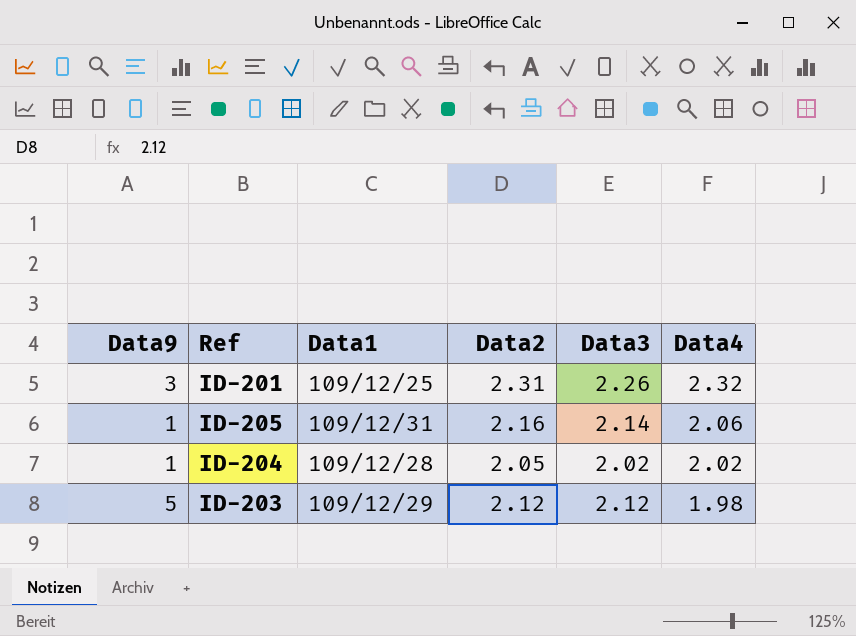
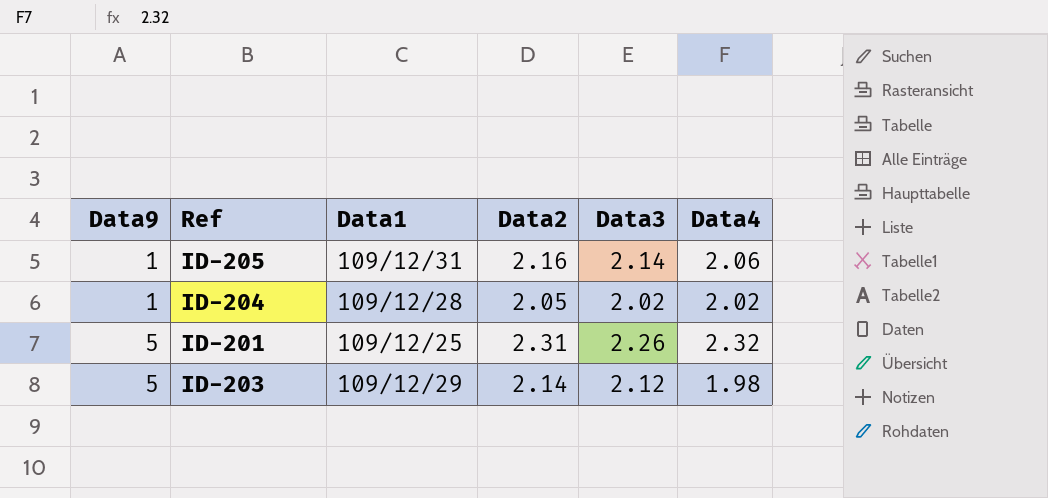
row order: Data4 descending -> Data9 ascending
ID-201 | Data9: 3 -> 5
ID-203 | Data2: 2.12 -> 2.14

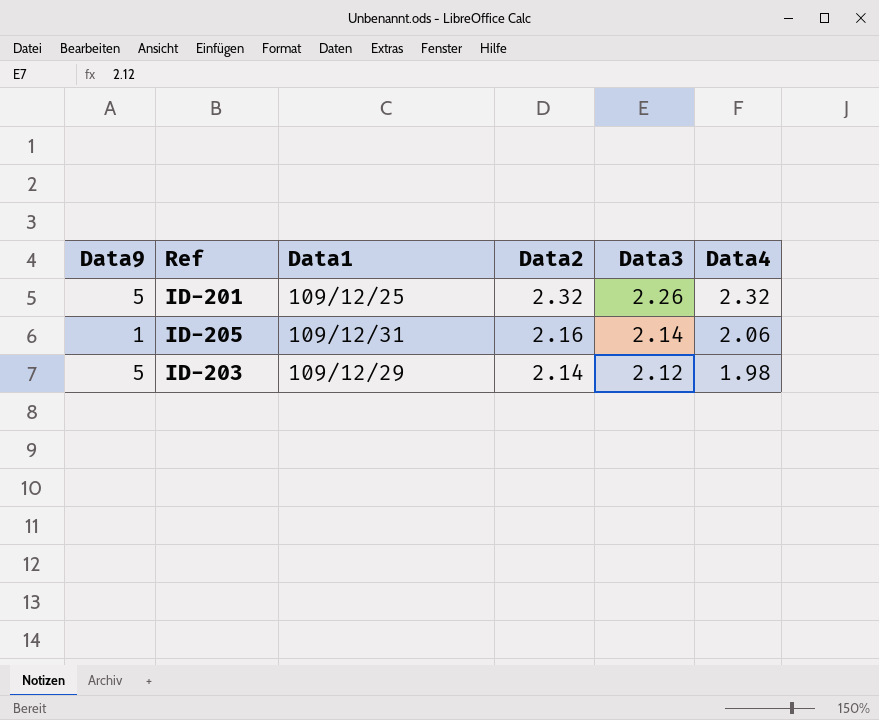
row order: Data9 ascending -> Data2 descending
row ID-204: 1 | 109/12/28 | 2.05 | 2.02 | 2.02 -> none
ID-201 | Data2: 2.31 -> 2.32

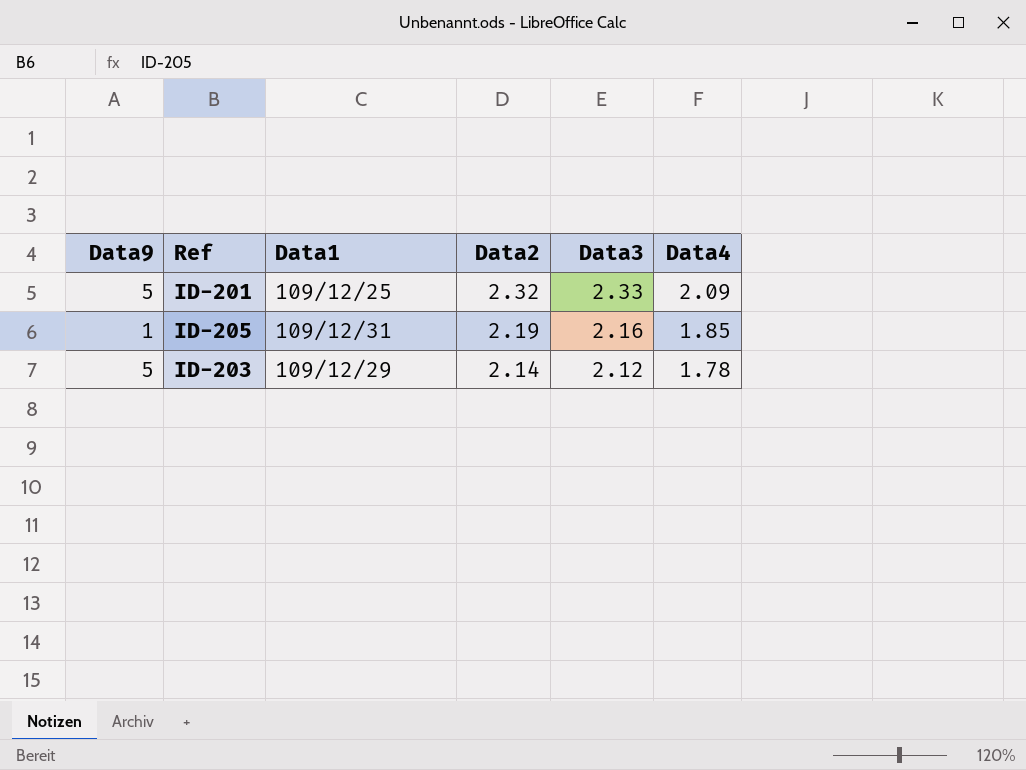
ID-201 | Data3: 2.26 -> 2.33
ID-201 | Data4: 2.32 -> 2.09
ID-205 | Data2: 2.16 -> 2.19
ID-205 | Data3: 2.14 -> 2.16
ID-205 | Data4: 2.06 -> 1.85
ID-203 | Data4: 1.98 -> 1.78

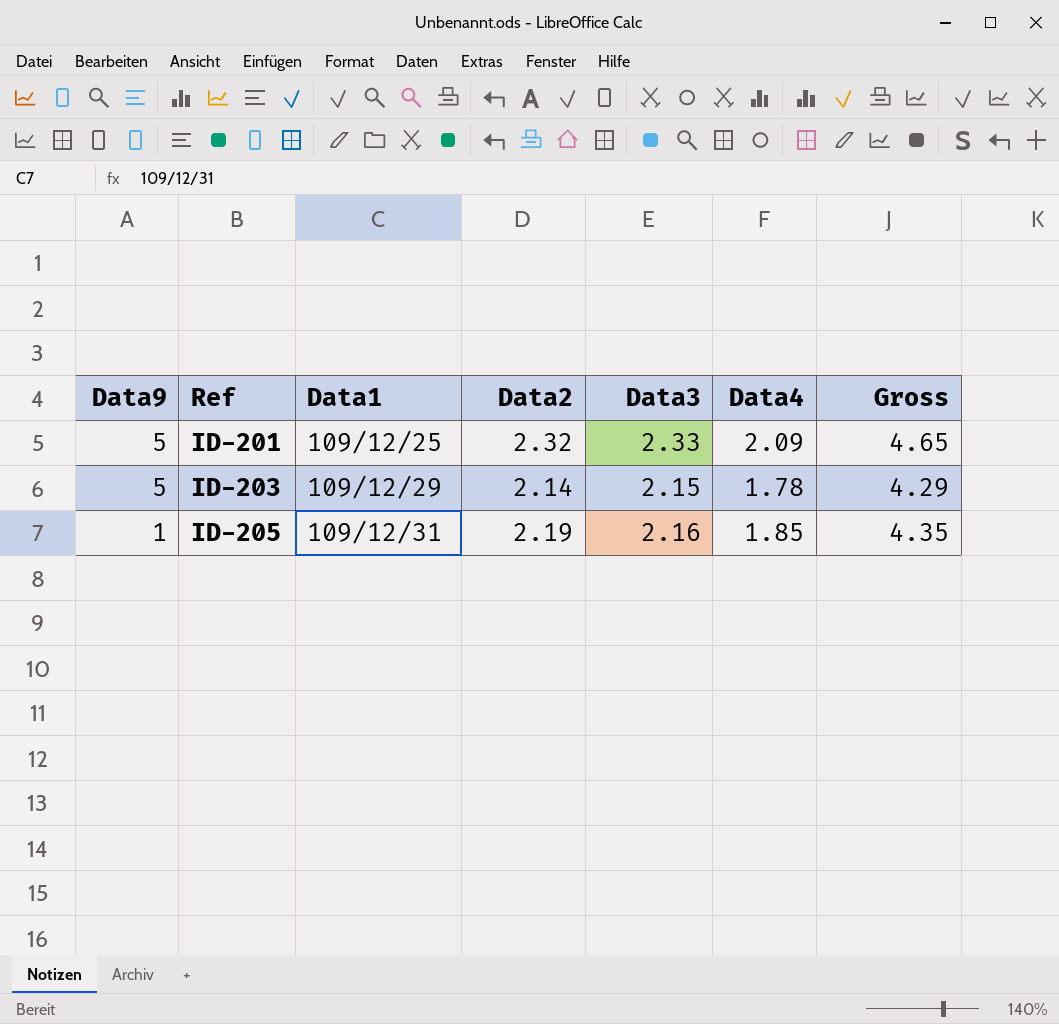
row order: Data2 descending -> Data9 descending
column Gross | formula: none -> [Data2] + [Data3]
ID-203 | Data3: 2.12 -> 2.15

